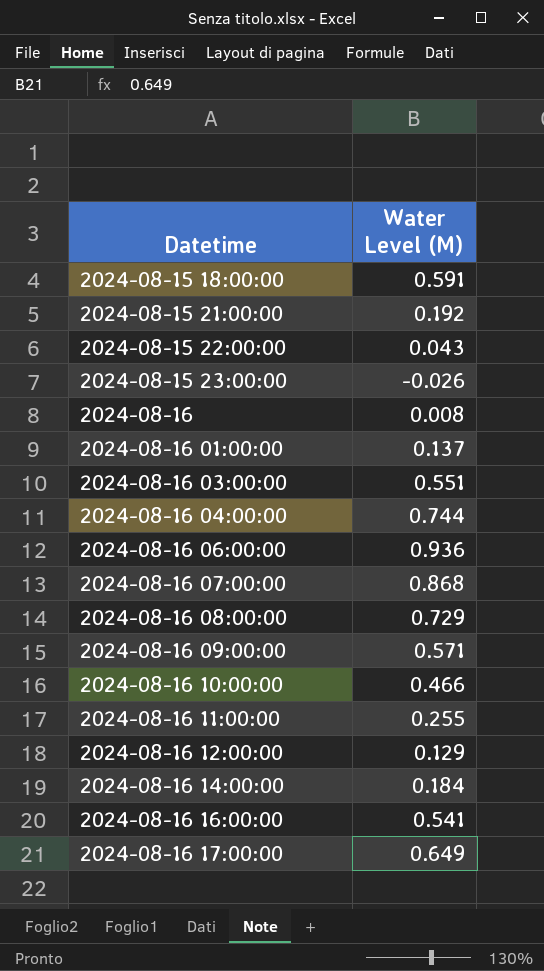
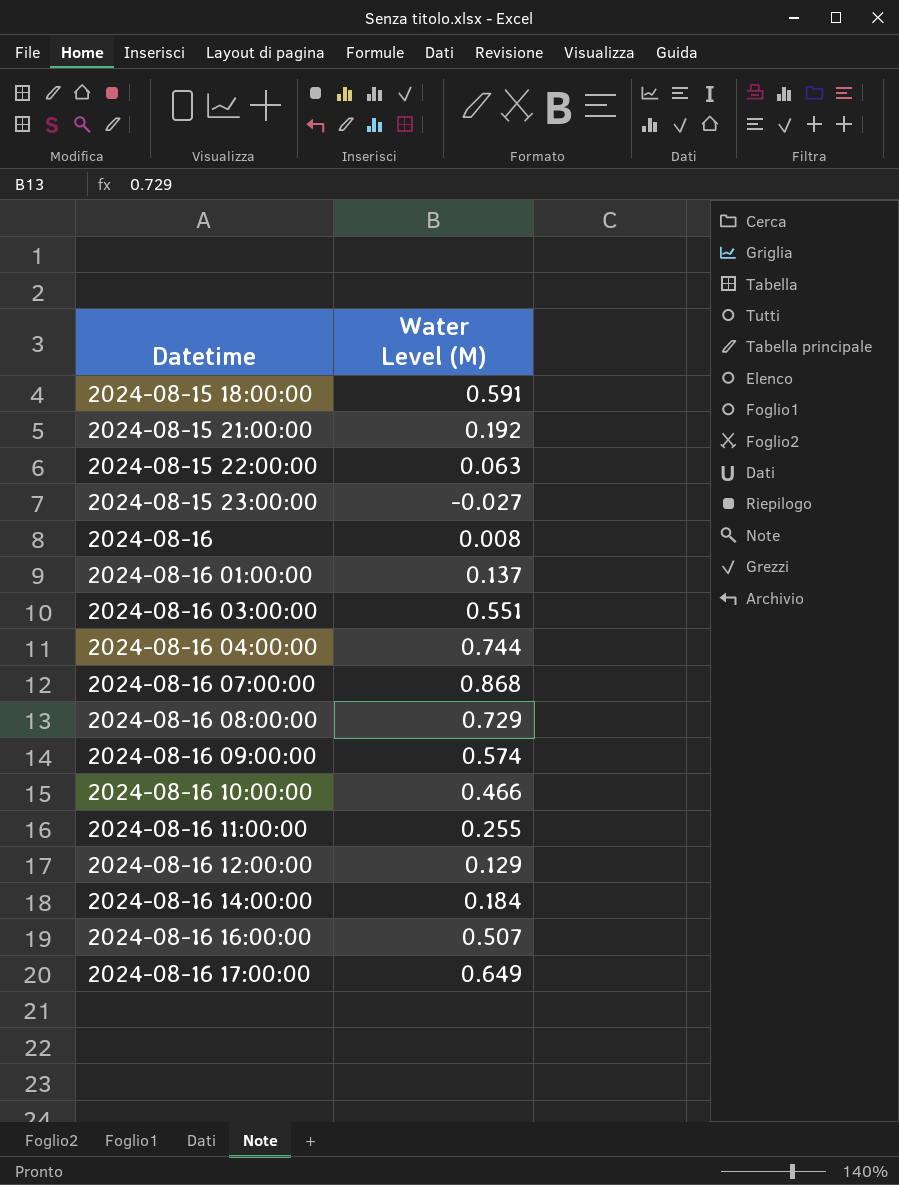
row 2024-08-16 06:00:00: 0.936 -> none
2024-08-15 22:00:00 | Water Level (M): 0.043 -> 0.063
2024-08-15 23:00:00 | Water Level (M): -0.026 -> -0.027
2024-08-16 09:00:00 | Water Level (M): 0.571 -> 0.574
2024-08-16 16:00:00 | Water Level (M): 0.541 -> 0.507

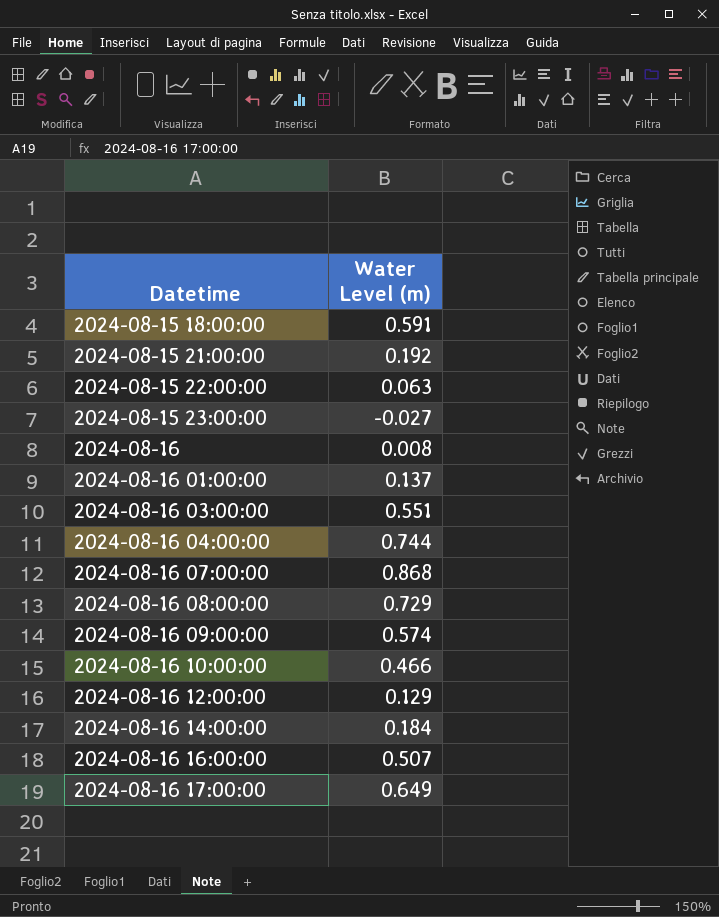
column name: Water Level (M) -> Water Level (m)
row 2024-08-16 11:00:00: 0.255 -> none

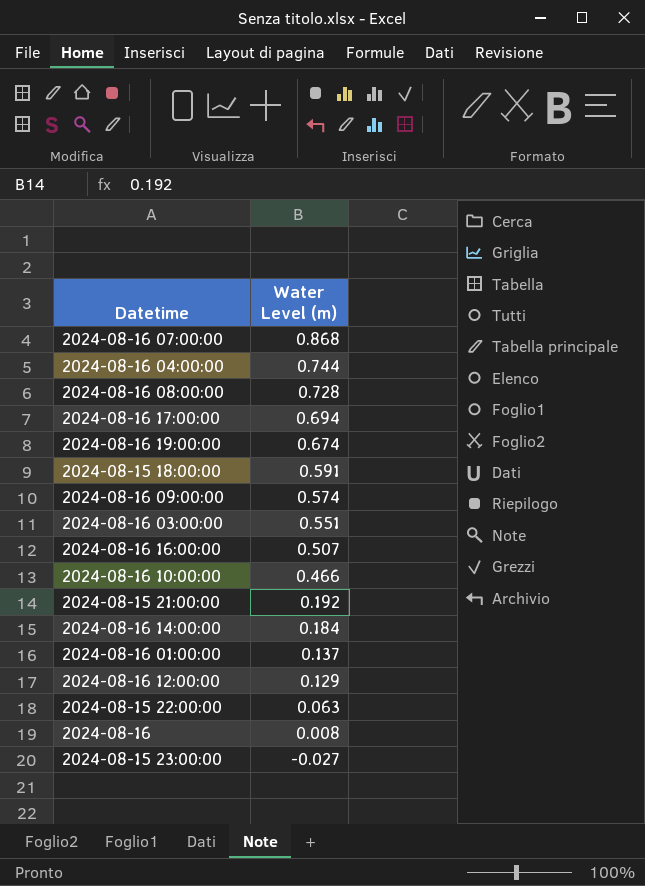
row order: Datetime ascending -> Water Level (m) descending
2024-08-16 08:00:00 | Water Level (m): 0.729 -> 0.728
2024-08-16 17:00:00 | Water Level (m): 0.649 -> 0.694
row 2024-08-16 19:00:00: none -> 0.674

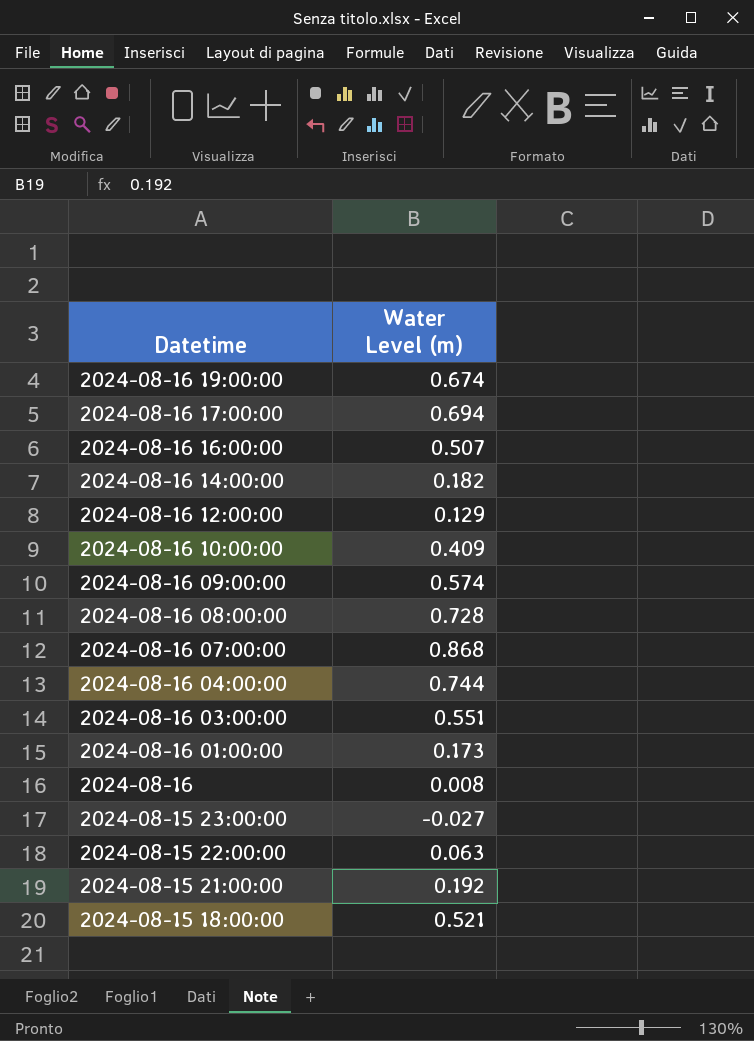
row order: Water Level (m) descending -> Datetime descending
2024-08-16 14:00:00 | Water Level (m): 0.184 -> 0.182
2024-08-16 10:00:00 | Water Level (m): 0.466 -> 0.409
2024-08-16 01:00:00 | Water Level (m): 0.137 -> 0.173
2024-08-15 18:00:00 | Water Level (m): 0.591 -> 0.521

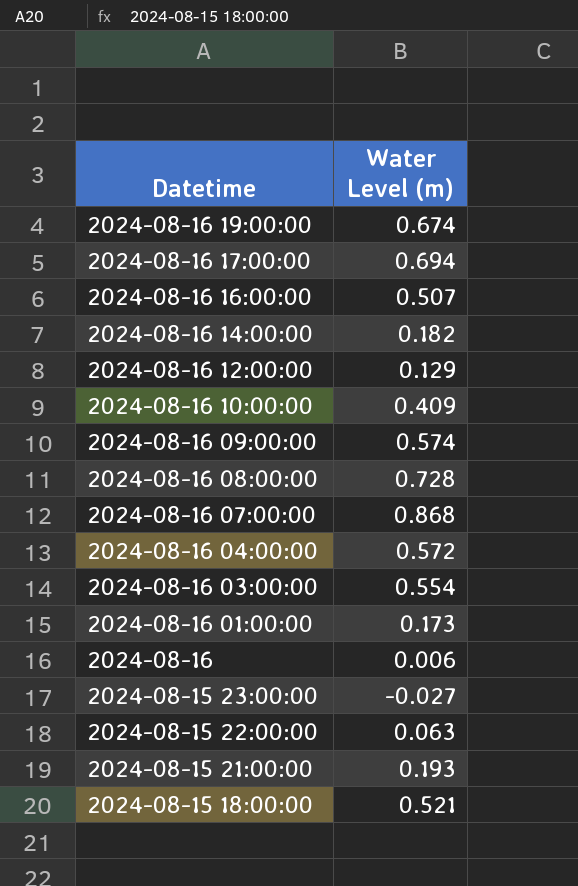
2024-08-16 04:00:00 | Water Level (m): 0.744 -> 0.572
2024-08-16 03:00:00 | Water Level (m): 0.551 -> 0.554
2024-08-16 | Water Level (m): 0.008 -> 0.006
2024-08-15 21:00:00 | Water Level (m): 0.192 -> 0.193

